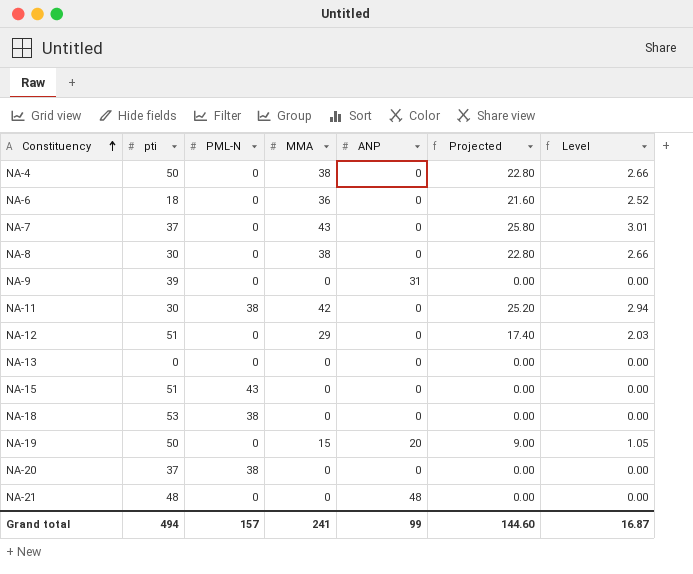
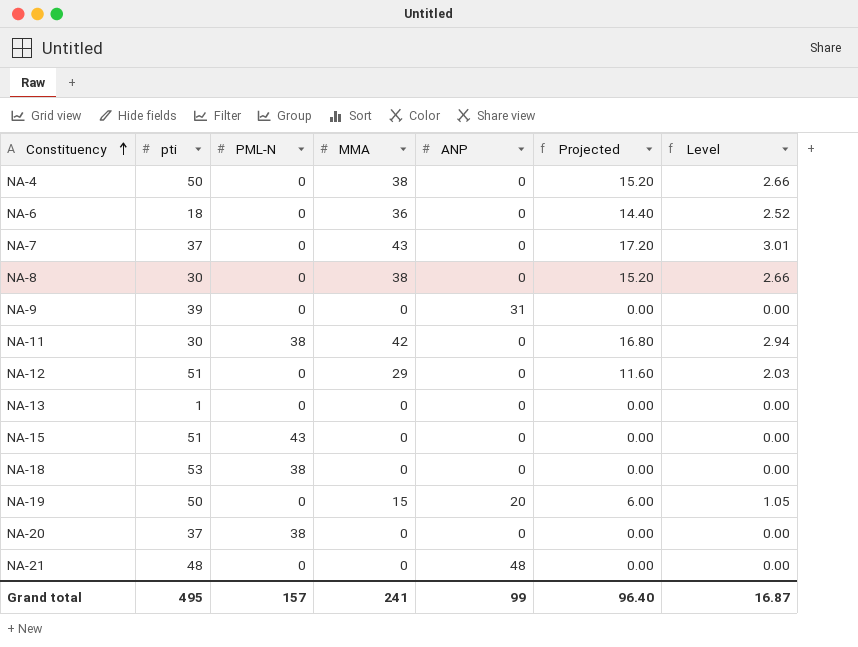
column Projected | formula: [MMA] * 0.6 -> [MMA] * 0.4
NA-13 | pti: 0 -> 1
Grand total | pti: 494 -> 495
Grand total | Projected: 144.60 -> 96.40

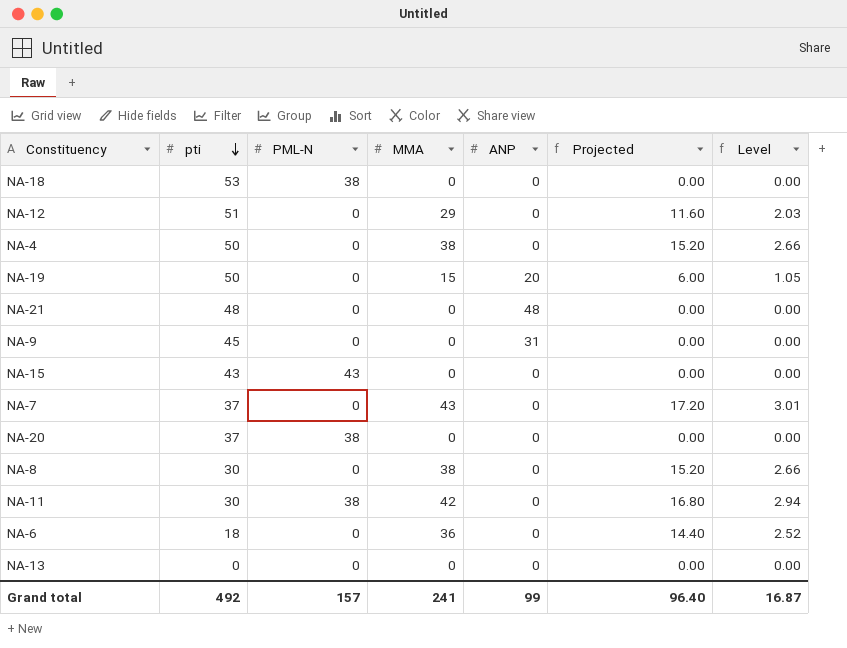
row order: Constituency ascending -> pti descending
NA-9 | pti: 39 -> 45
NA-15 | pti: 51 -> 43
NA-13 | pti: 1 -> 0
Grand total | pti: 495 -> 492

